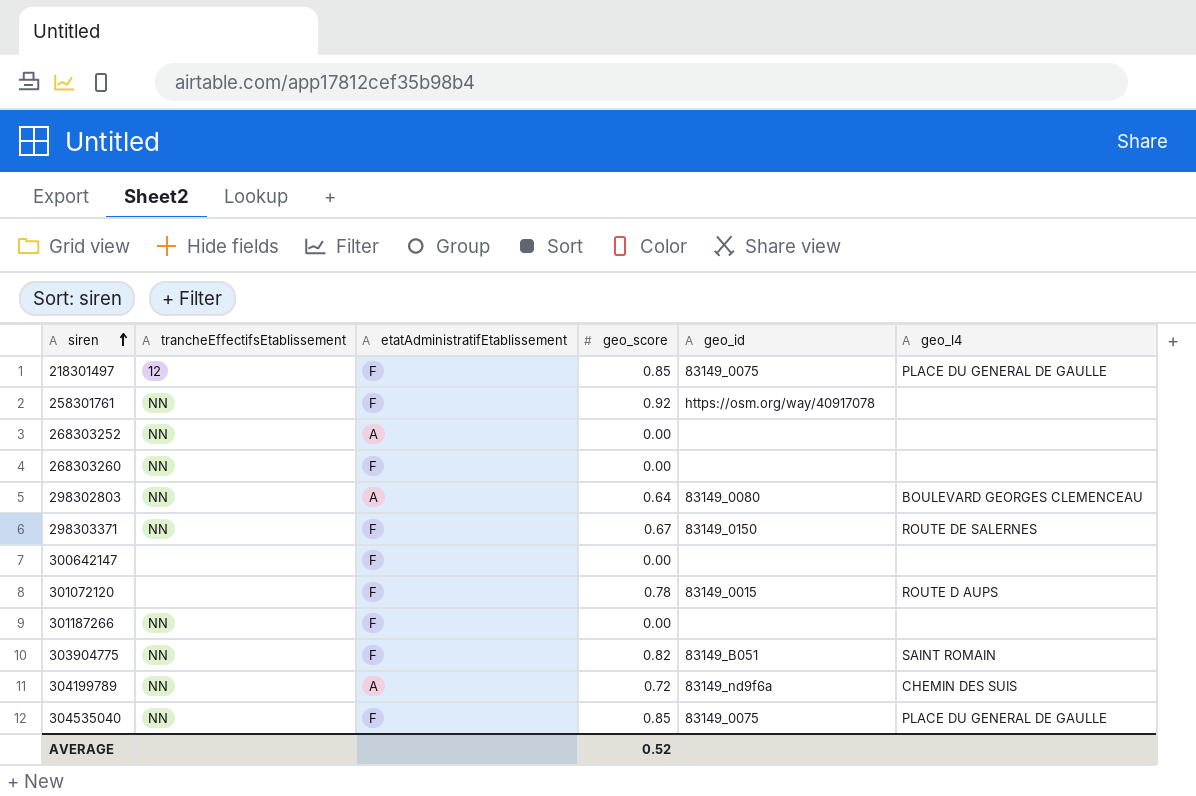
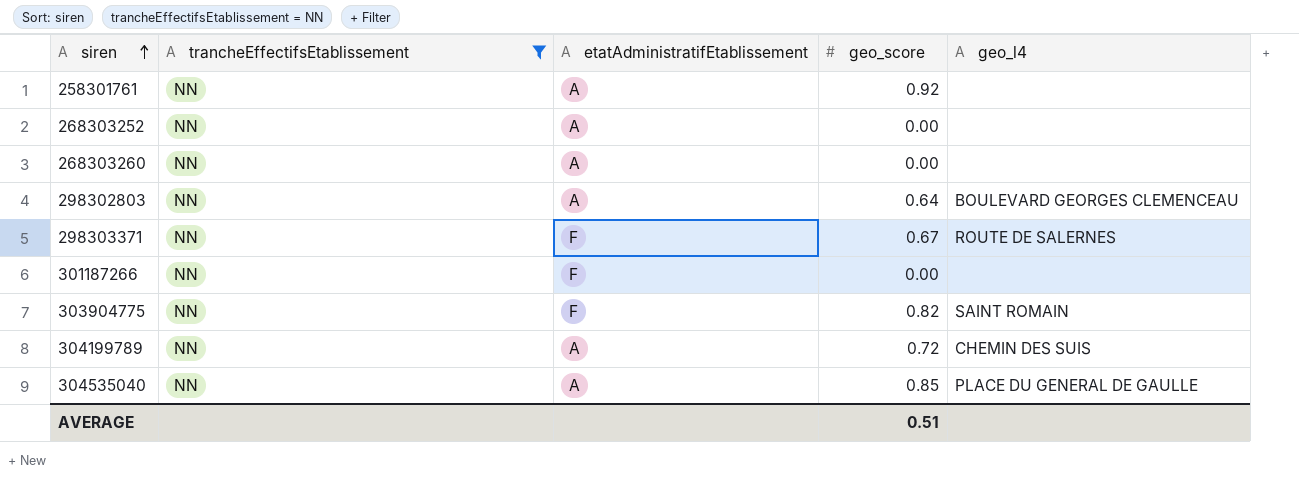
filter: none -> trancheEffectifsEtablissement = NN
column geo_id | position: 5 -> none
258301761 | etatAdministratifEtablissement: F -> A
268303260 | etatAdministratifEtablissement: F -> A
304535040 | etatAdministratifEtablissement: F -> A
AVERAGE | geo_score: 0.52 -> 0.51

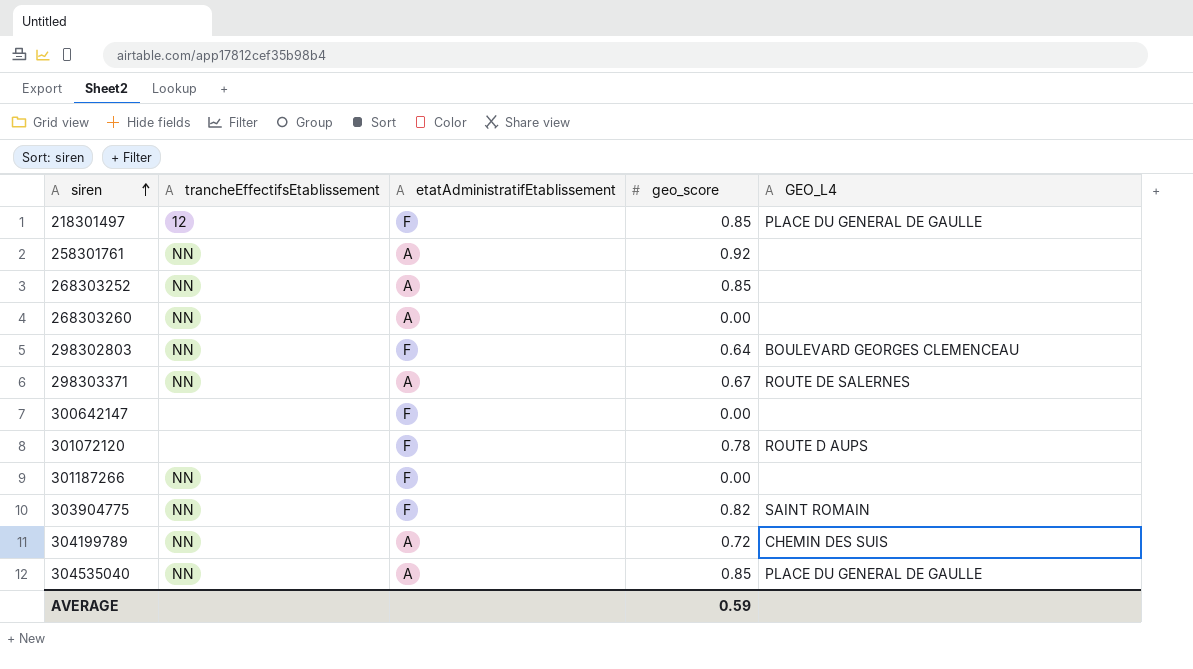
filter: trancheEffectifsEtablissement = NN -> none
column name: geo_l4 -> GEO_L4
268303252 | geo_score: 0.00 -> 0.85
298302803 | etatAdministratifEtablissement: A -> F
298303371 | etatAdministratifEtablissement: F -> A
AVERAGE | geo_score: 0.51 -> 0.59

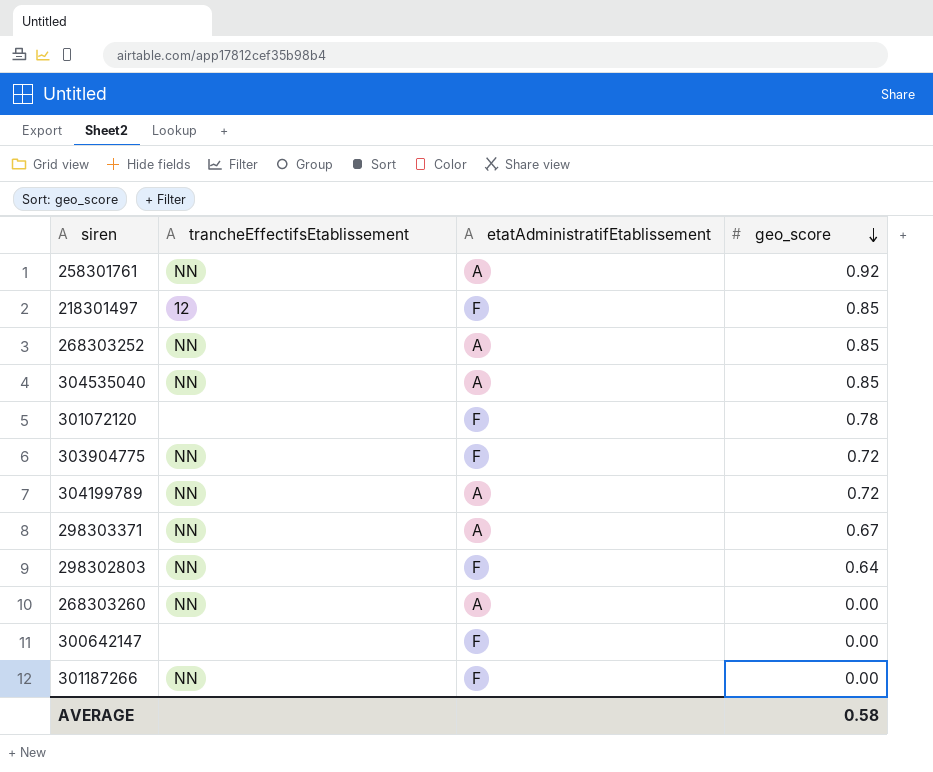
row order: siren ascending -> geo_score descending
column GEO_L4 | position: 5 -> none
303904775 | geo_score: 0.82 -> 0.72
AVERAGE | geo_score: 0.59 -> 0.58

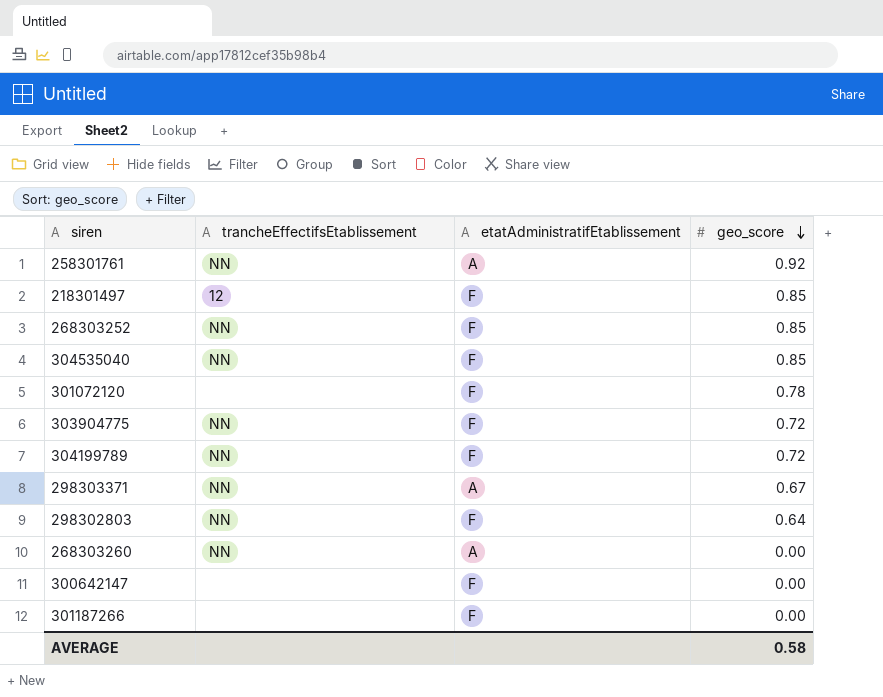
268303252 | etatAdministratifEtablissement: A -> F
304535040 | etatAdministratifEtablissement: A -> F
304199789 | etatAdministratifEtablissement: A -> F
301187266 | trancheEffectifsEtablissement: NN -> none

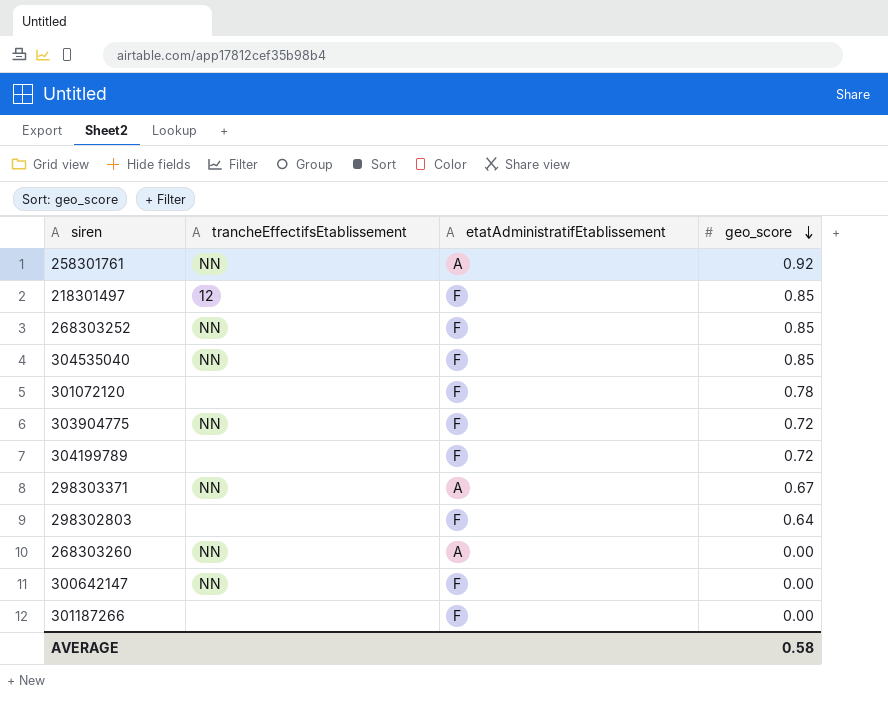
304199789 | trancheEffectifsEtablissement: NN -> none
298302803 | trancheEffectifsEtablissement: NN -> none
300642147 | trancheEffectifsEtablissement: none -> NN

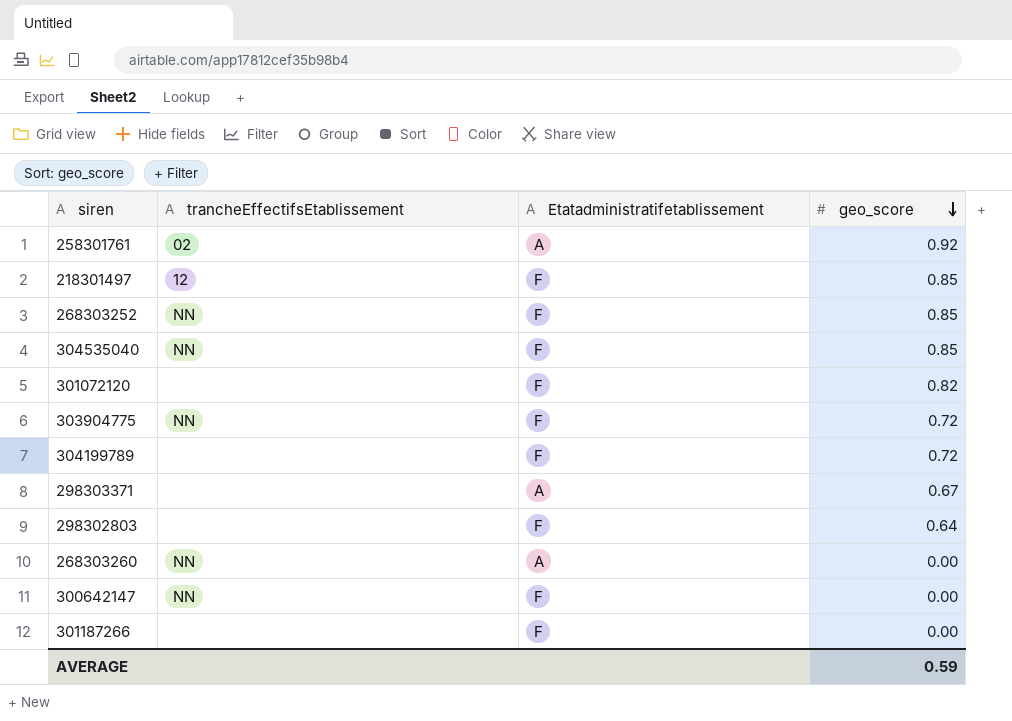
column name: etatAdministratifEtablissement -> Etatadministratifetablissement
258301761 | trancheEffectifsEtablissement: NN -> 02
301072120 | geo_score: 0.78 -> 0.82
298303371 | trancheEffectifsEtablissement: NN -> none
AVERAGE | geo_score: 0.58 -> 0.59

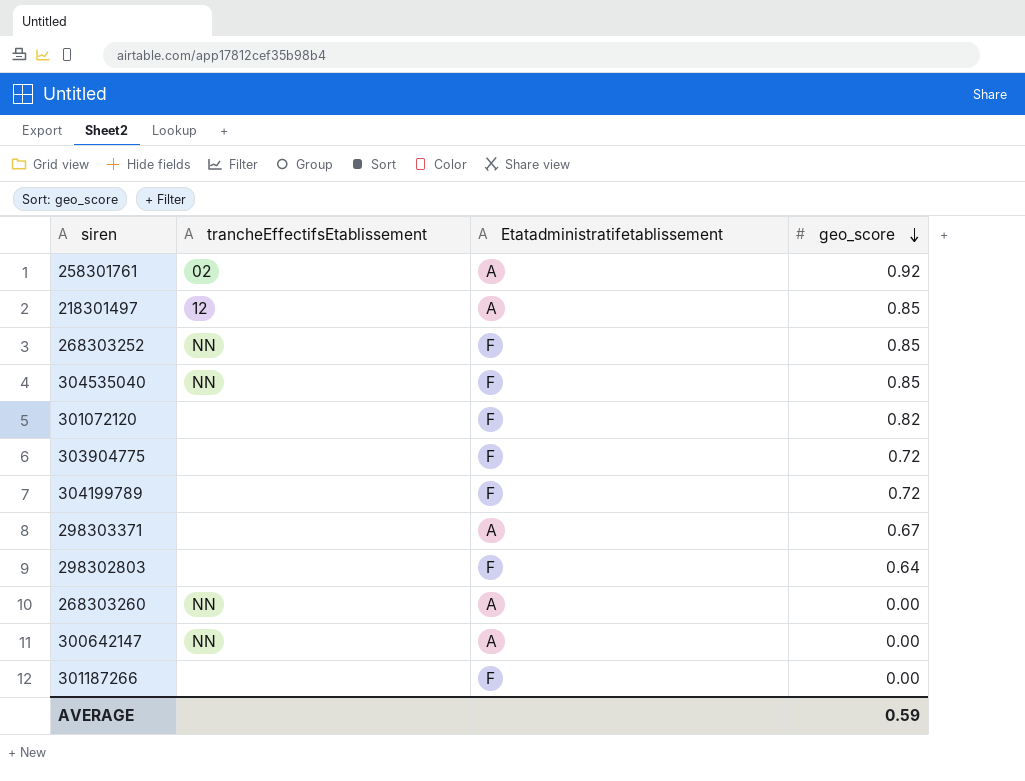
218301497 | Etatadministratifetablissement: F -> A
303904775 | trancheEffectifsEtablissement: NN -> none
300642147 | Etatadministratifetablissement: F -> A

